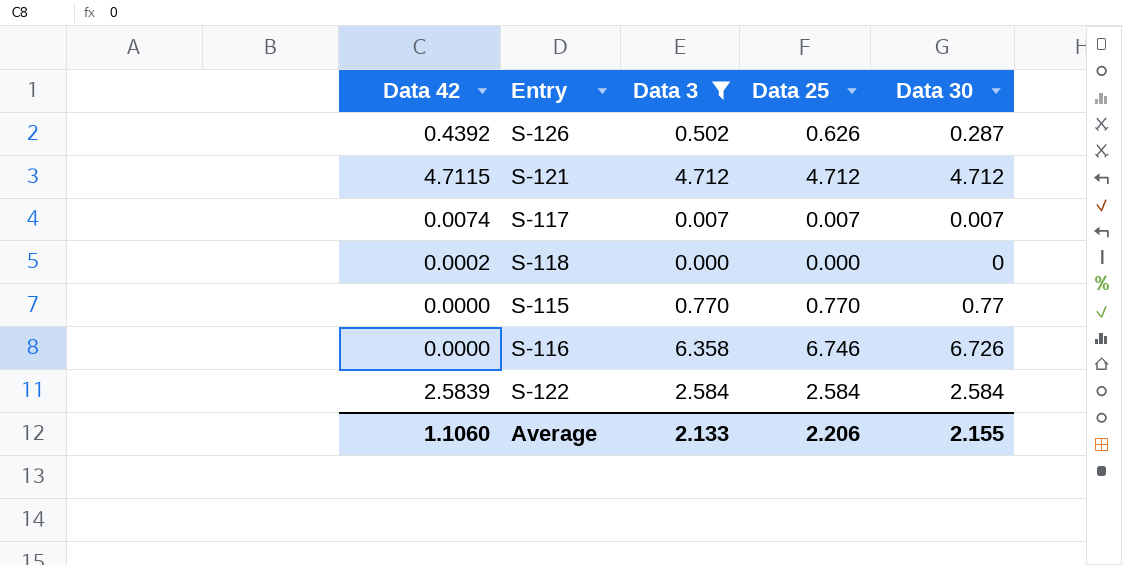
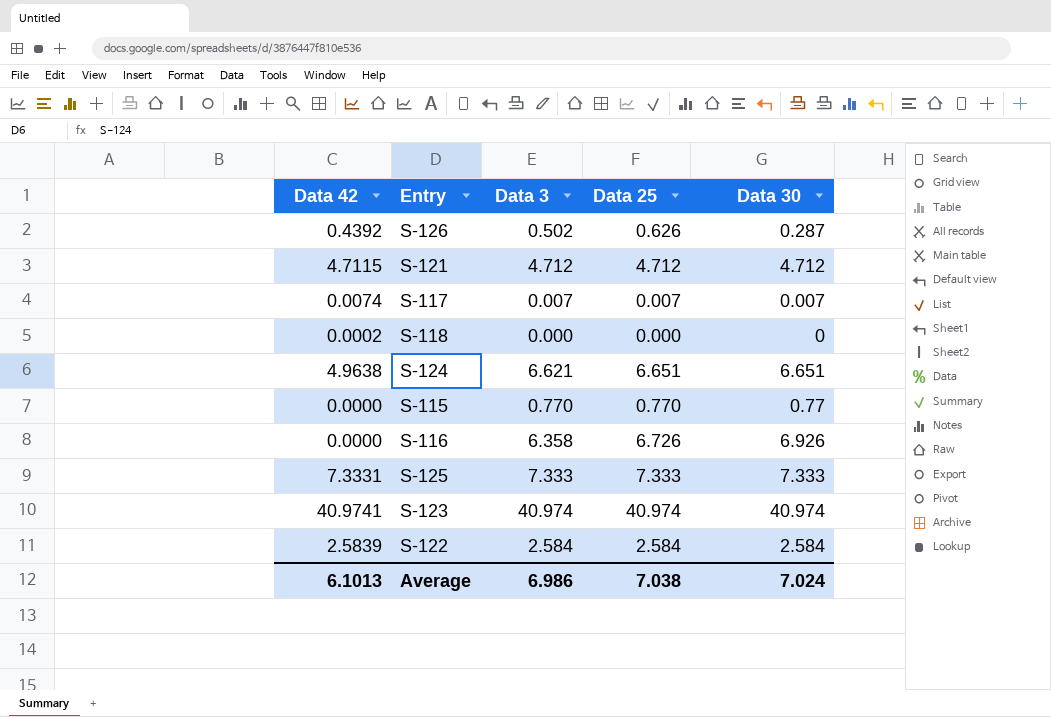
filter: Data 3 <= 6.358 -> none
S-116 | Data 25: 6.746 -> 6.726
S-116 | Data 30: 6.726 -> 6.926
Average | Data 42: 1.1060 -> 6.1013
Average | Data 3: 2.133 -> 6.986
Average | Data 25: 2.206 -> 7.038
Average | Data 30: 2.155 -> 7.024

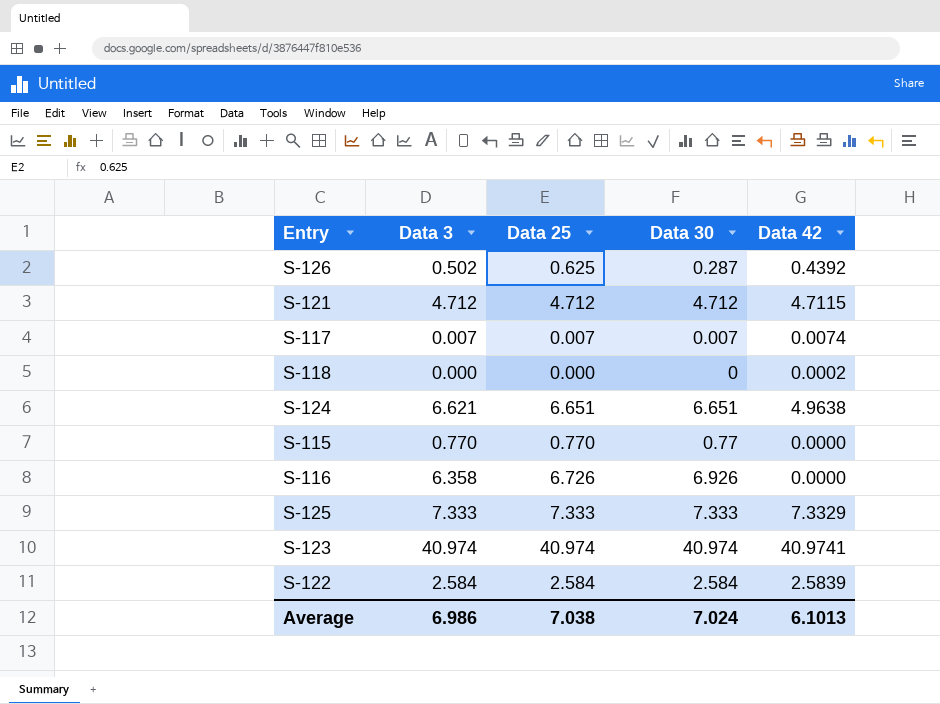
column Data 42 | position: 1 -> 5
S-126 | Data 25: 0.626 -> 0.625
S-125 | Data 42: 7.3331 -> 7.3329

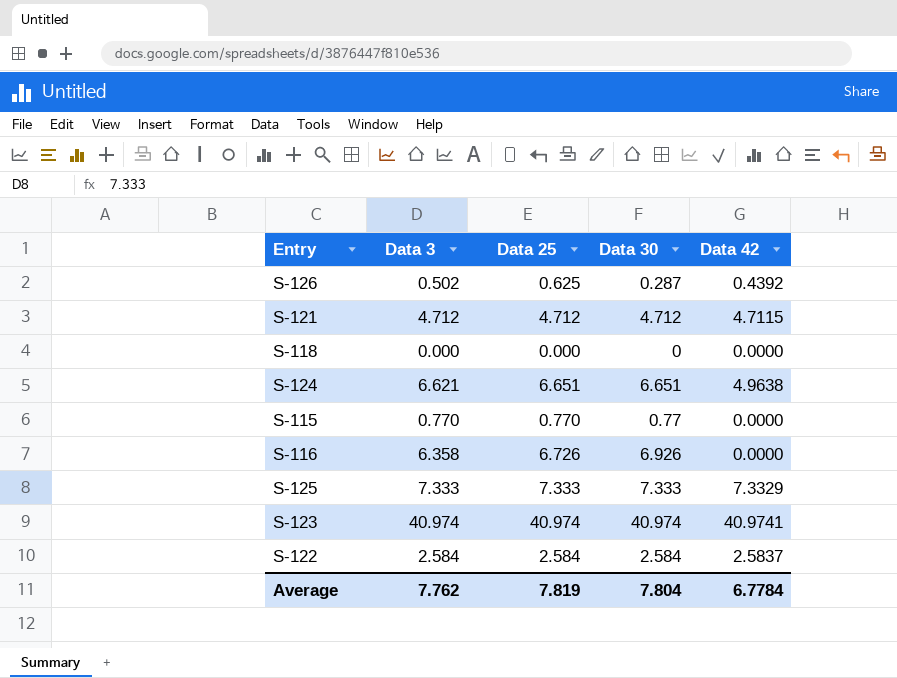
row S-117: 0.007 | 0.007 | 0.007 | 0.0074 -> none
S-118 | Data 42: 0.0002 -> 0.0000
S-122 | Data 42: 2.5839 -> 2.5837
Average | Data 3: 6.986 -> 7.762
Average | Data 25: 7.038 -> 7.819
Average | Data 30: 7.024 -> 7.804
Average | Data 42: 6.1013 -> 6.7784

